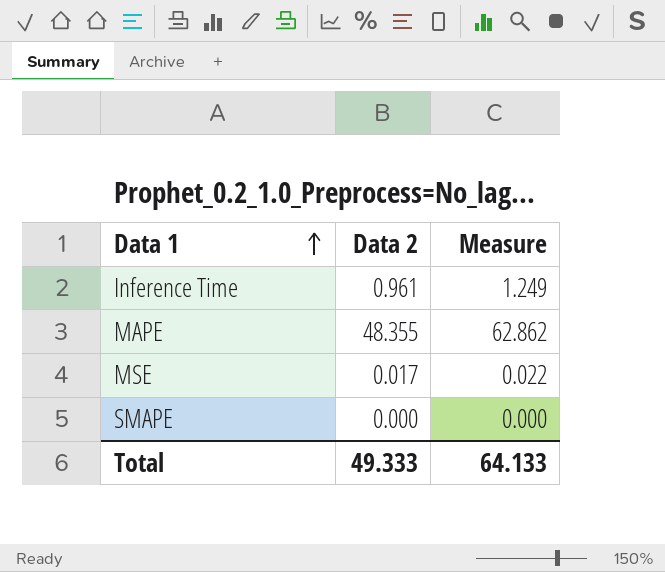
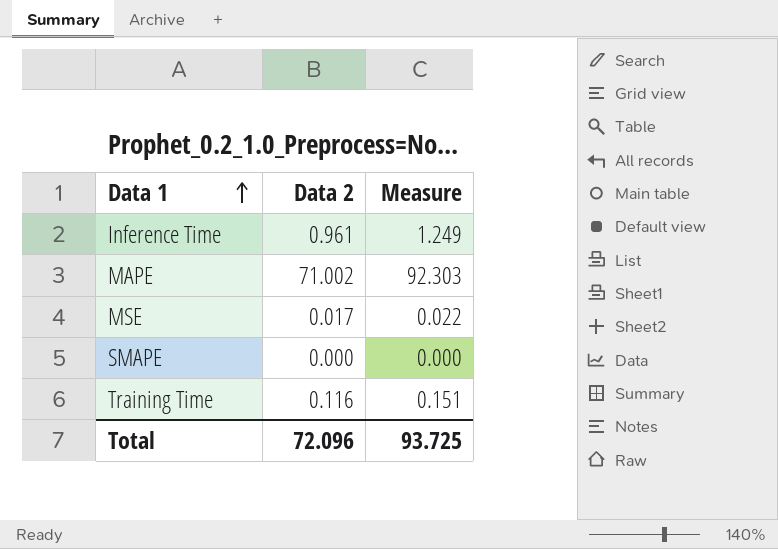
MAPE | Data 2: 48.355 -> 71.002
MAPE | Measure: 62.862 -> 92.303
row Training Time: none -> 0.116 | 0.151
Total | Data 2: 49.333 -> 72.096
Total | Measure: 64.133 -> 93.725

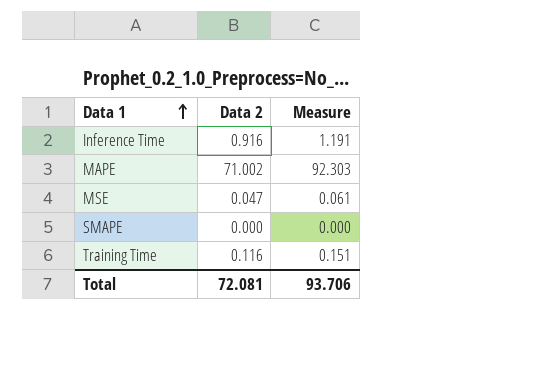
Inference Time | Data 2: 0.961 -> 0.916
Inference Time | Measure: 1.249 -> 1.191
MSE | Data 2: 0.017 -> 0.047
MSE | Measure: 0.022 -> 0.061
Total | Data 2: 72.096 -> 72.081
Total | Measure: 93.725 -> 93.706

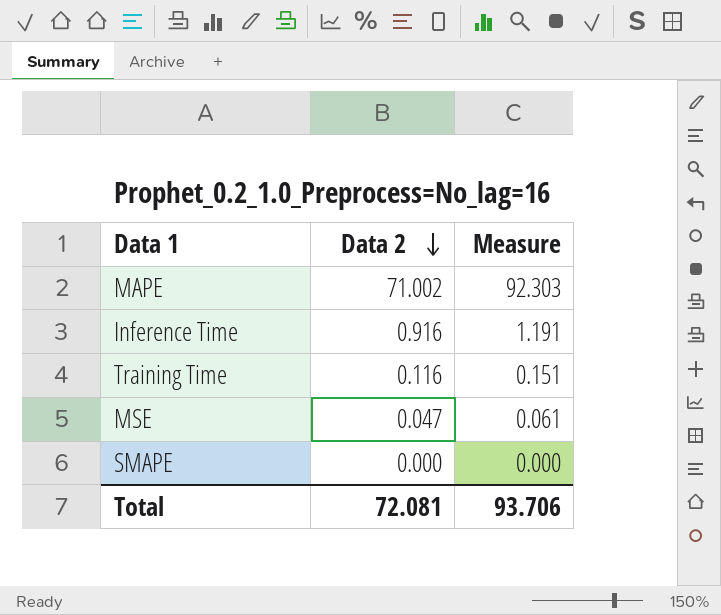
row order: Data 1 ascending -> Data 2 descending

